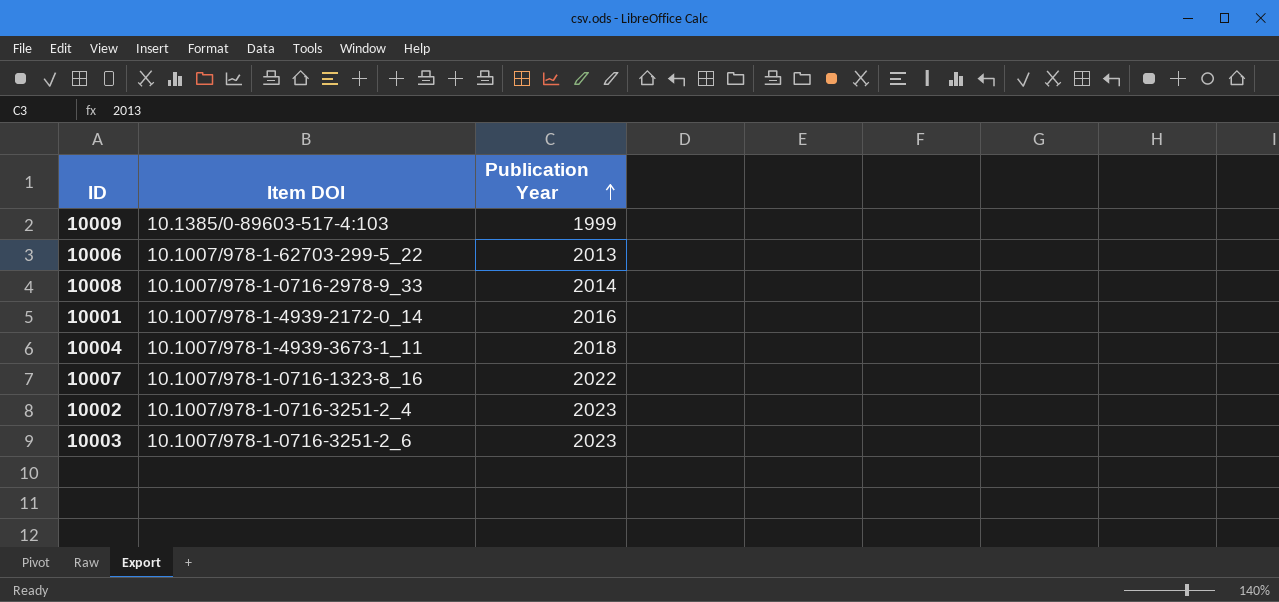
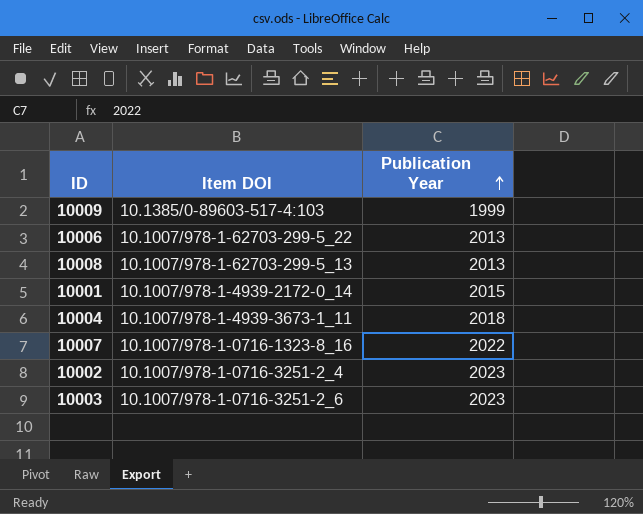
10008 | Item DOI: 10.1007/978-1-0716-2978-9_33 -> 10.1007/978-1-62703-299-5_13
10008 | Publication Year: 2014 -> 2013
10001 | Publication Year: 2016 -> 2015

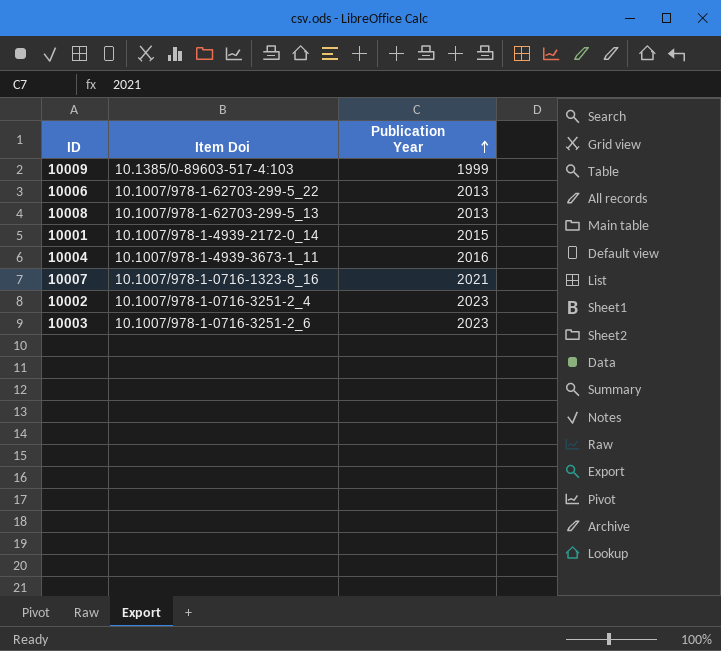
column name: Item DOI -> Item Doi
10004 | Publication Year: 2018 -> 2016
10007 | Publication Year: 2022 -> 2021

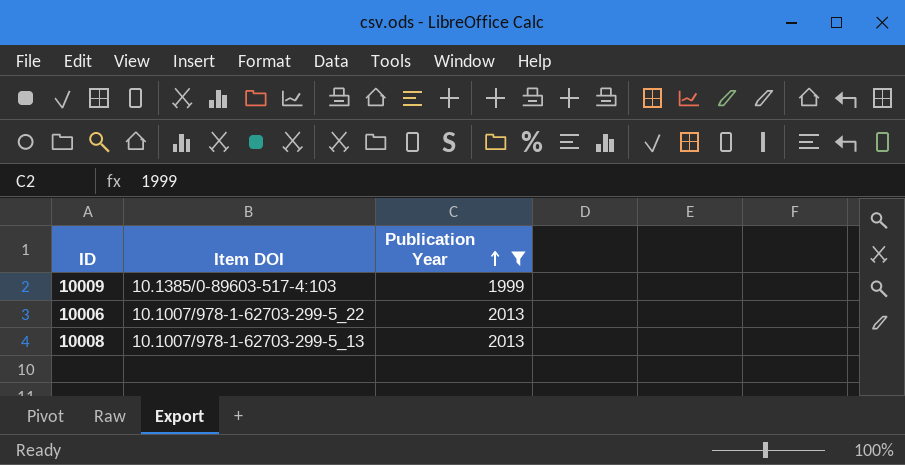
filter: none -> Publication Year <= 2013
column name: Item Doi -> Item DOI

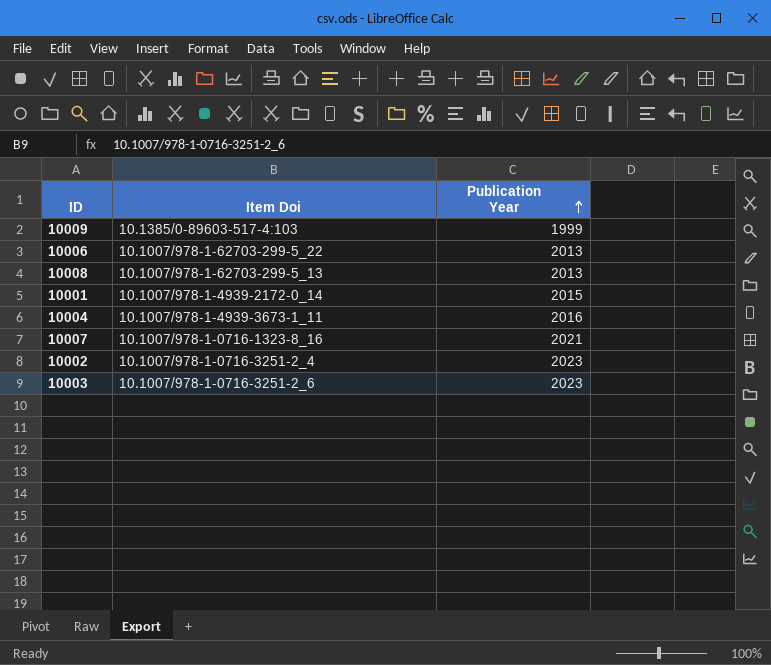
filter: Publication Year <= 2013 -> none
column name: Item DOI -> Item Doi

